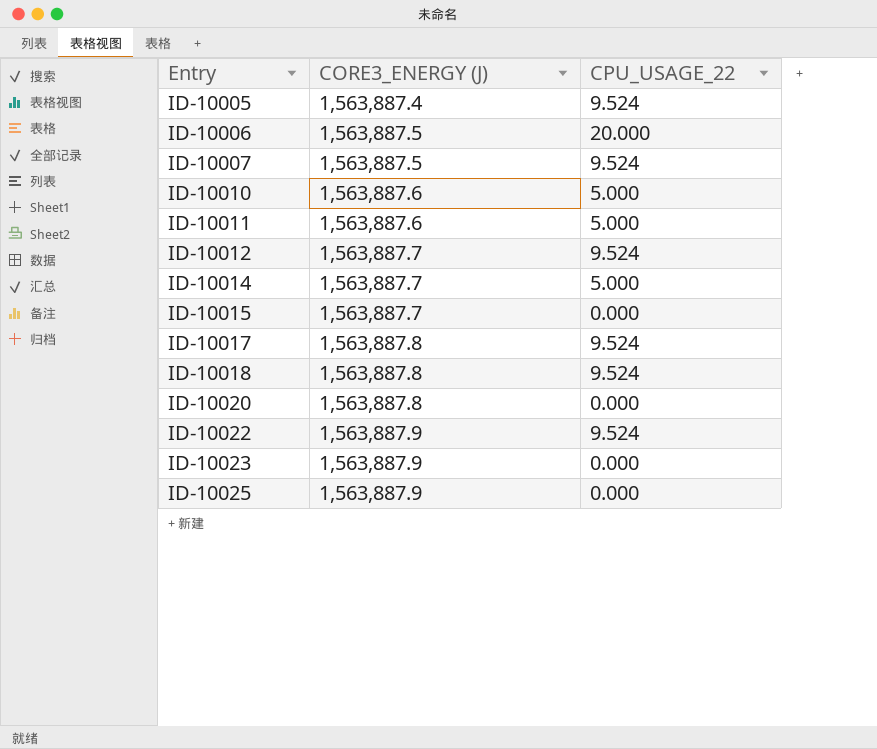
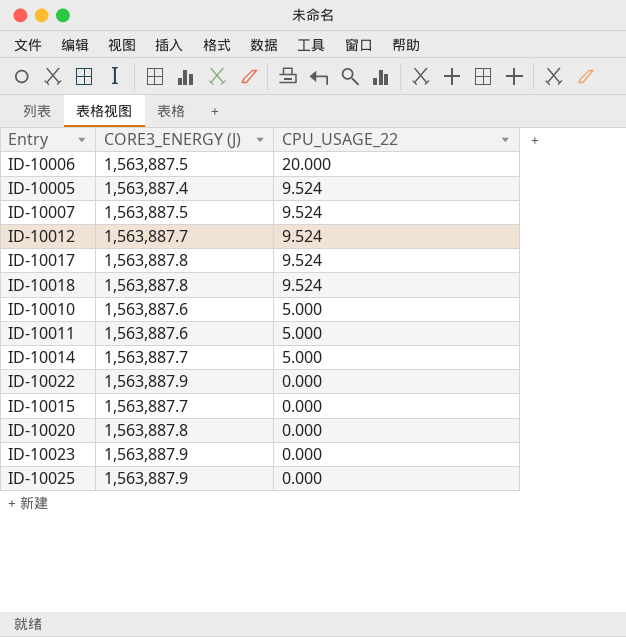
row order: Entry ascending -> CPU_USAGE_22 descending
ID-10022 | CPU_USAGE_22: 9.524 -> 0.000

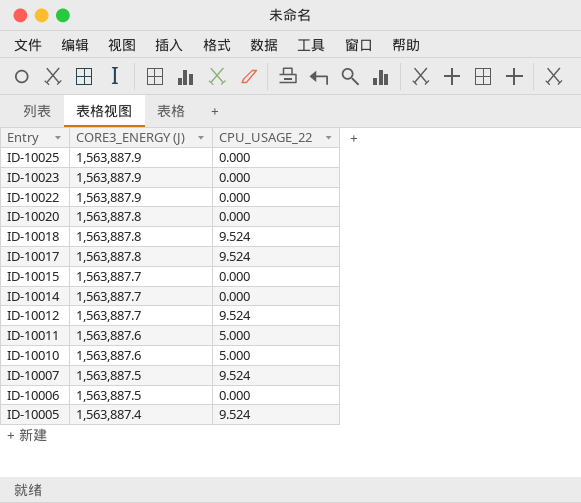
row order: CPU_USAGE_22 descending -> Entry descending
ID-10014 | CPU_USAGE_22: 5.000 -> 0.000
ID-10006 | CPU_USAGE_22: 20.000 -> 0.000

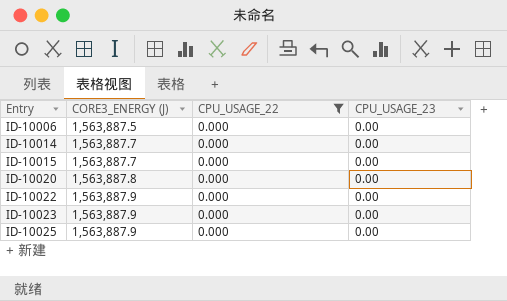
filter: none -> CPU_USAGE_22 = 0.000
row order: Entry descending -> Entry ascending
column CPU_USAGE_23 | position: none -> 4

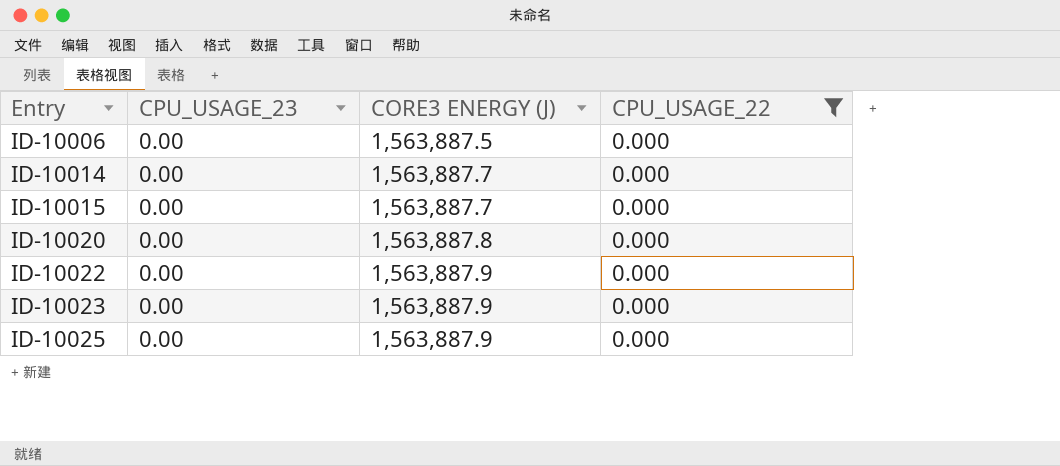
column CPU_USAGE_23 | position: 4 -> 2
column name: CORE3_ENERGY (J) -> CORE3 ENERGY (J)

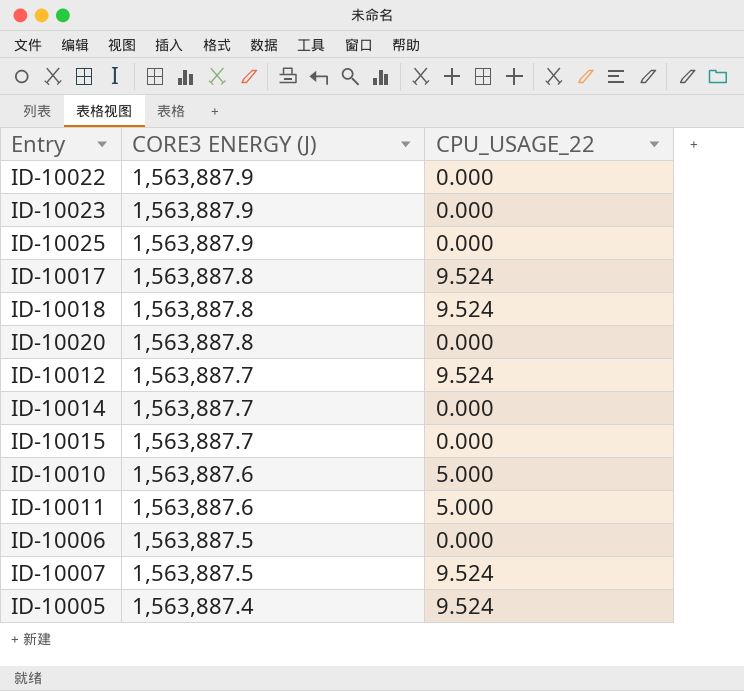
filter: CPU_USAGE_22 = 0.000 -> none
row order: Entry ascending -> CORE3 ENERGY (J) descending
column CPU_USAGE_23 | position: 2 -> none

